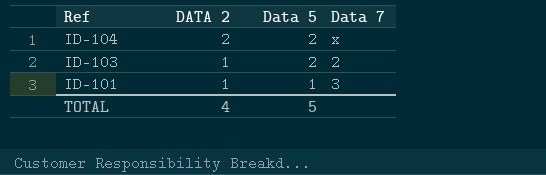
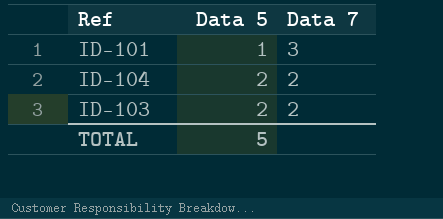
row order: Ref descending -> Data 5 ascending
column DATA 2 | position: 2 -> none
ID-104 | Data 7: x -> 2

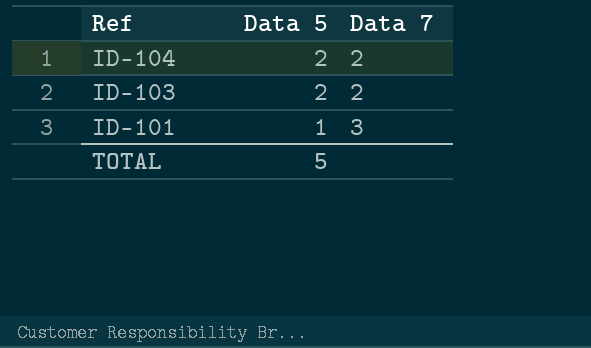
row order: Data 5 ascending -> Ref descending

